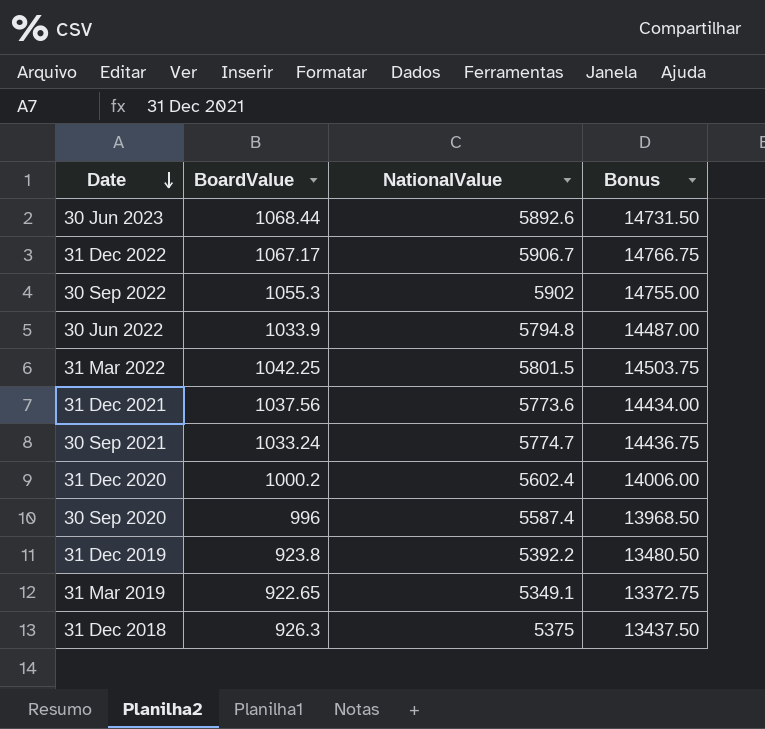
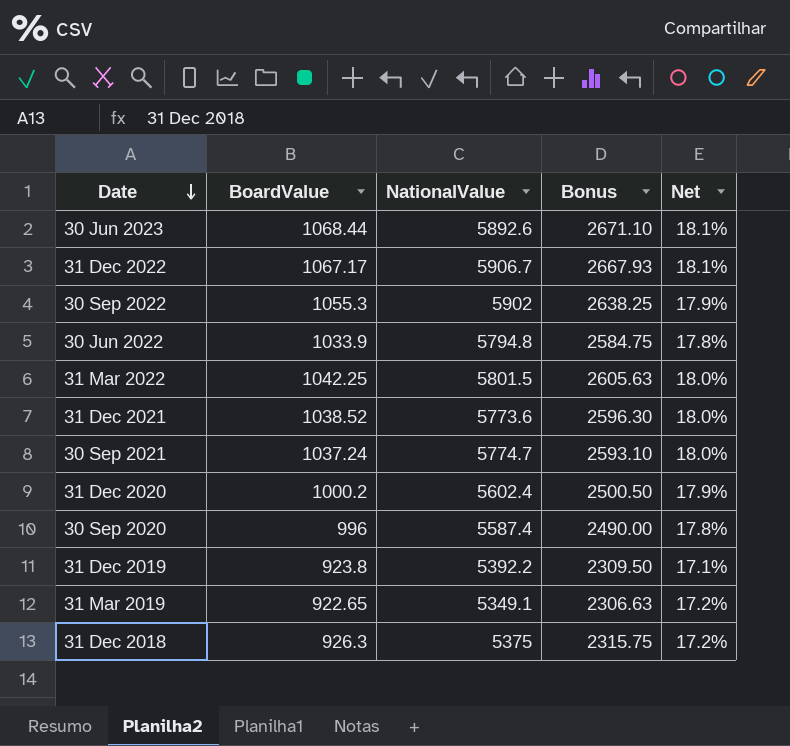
column Bonus | formula: [NationalValue] * 2.5 -> [BoardValue] * 2.5
column Net | formula: none -> [BoardValue] / [NationalValue]
31 Dec 2021 | BoardValue: 1037.56 -> 1038.52
30 Sep 2021 | BoardValue: 1033.24 -> 1037.24

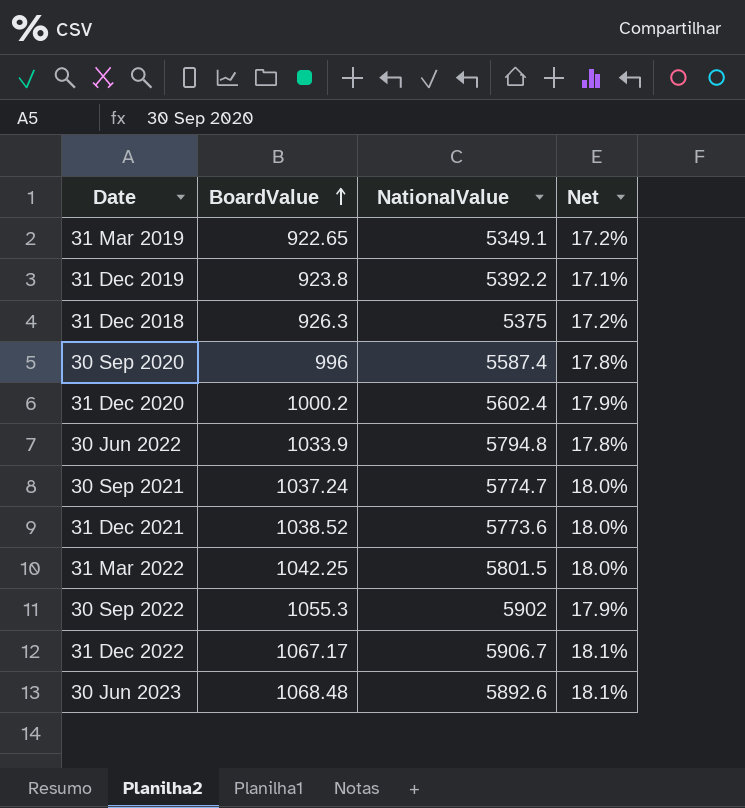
row order: Date descending -> BoardValue ascending
column Bonus | formula: [BoardValue] * 2.5 -> none
30 Jun 2023 | BoardValue: 1068.44 -> 1068.48

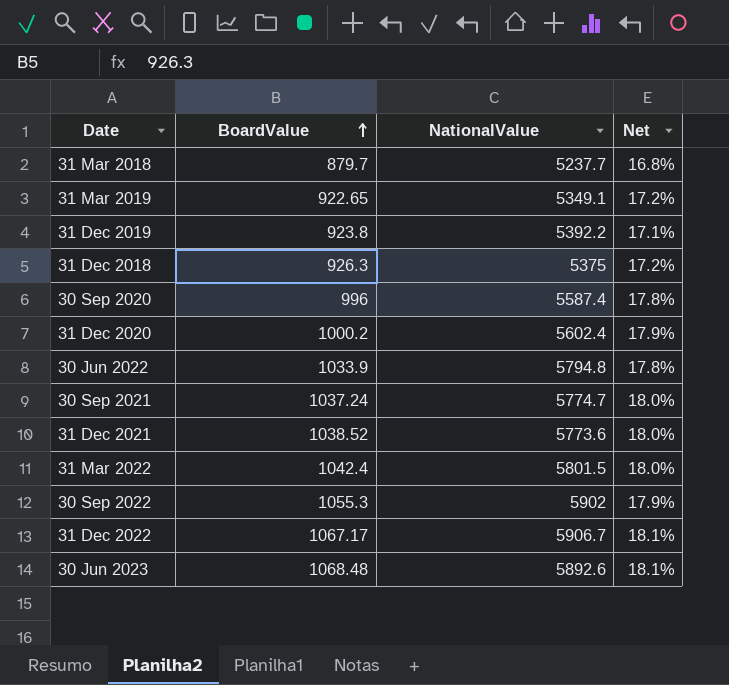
row 31 Mar 2018: none -> 879.7 | 5237.7 | 16.8%
31 Mar 2022 | BoardValue: 1042.25 -> 1042.4

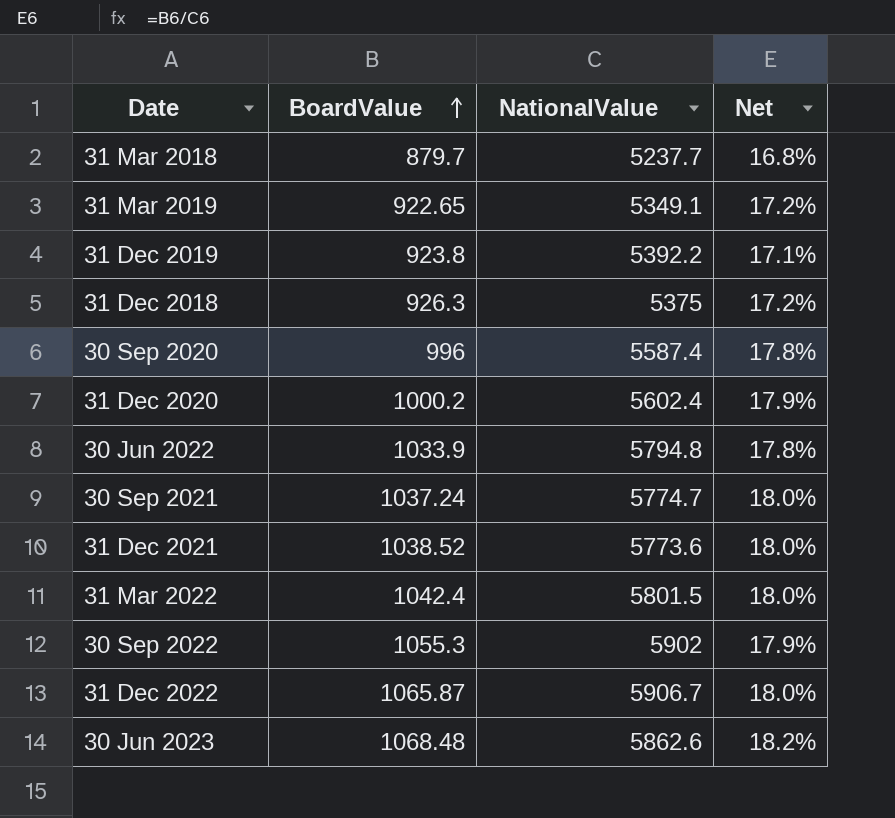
31 Dec 2022 | BoardValue: 1067.17 -> 1065.87
31 Dec 2022 | Net: 18.1% -> 18.0%
30 Jun 2023 | NationalValue: 5892.6 -> 5862.6
30 Jun 2023 | Net: 18.1% -> 18.2%

